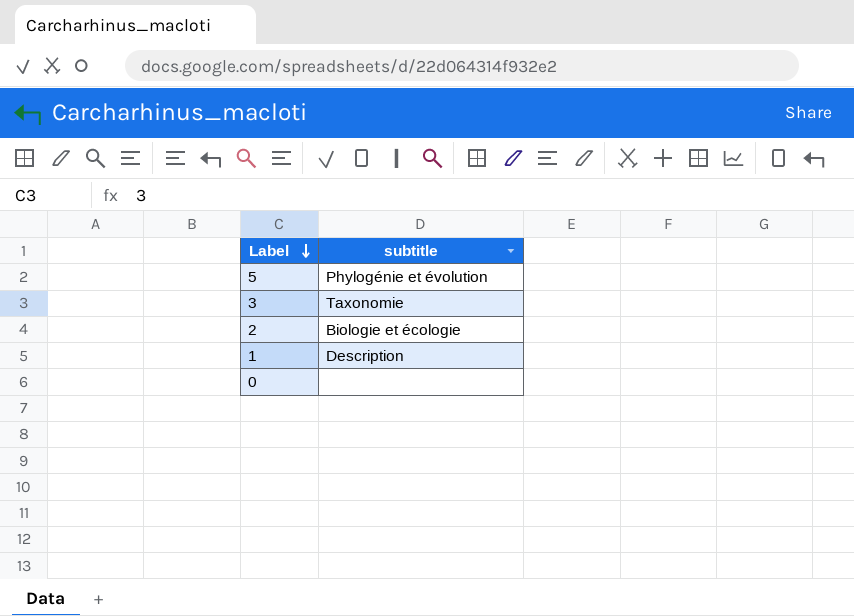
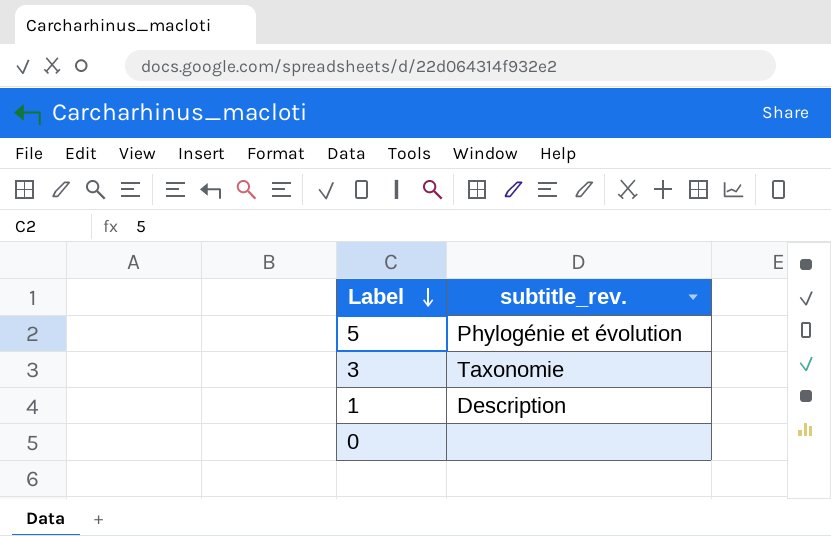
column name: subtitle -> subtitle_rev.
row 2: Biologie et écologie -> none

